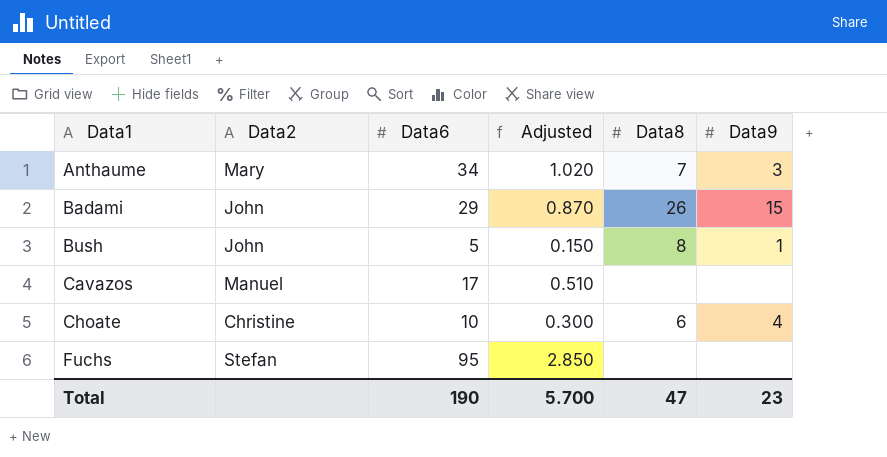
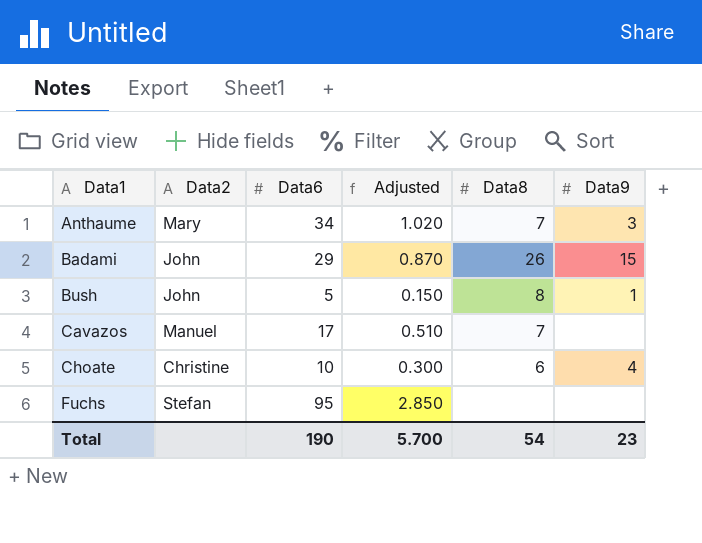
Cavazos | Data8: none -> 7
Total | Data8: 47 -> 54

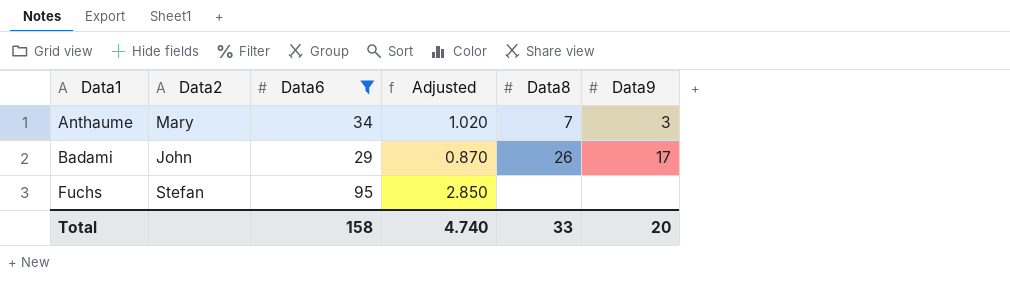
filter: none -> Data6 >= 29
Badami | Data9: 15 -> 17
Total | Data6: 190 -> 158
Total | Adjusted: 5.700 -> 4.740
Total | Data8: 54 -> 33
Total | Data9: 23 -> 20

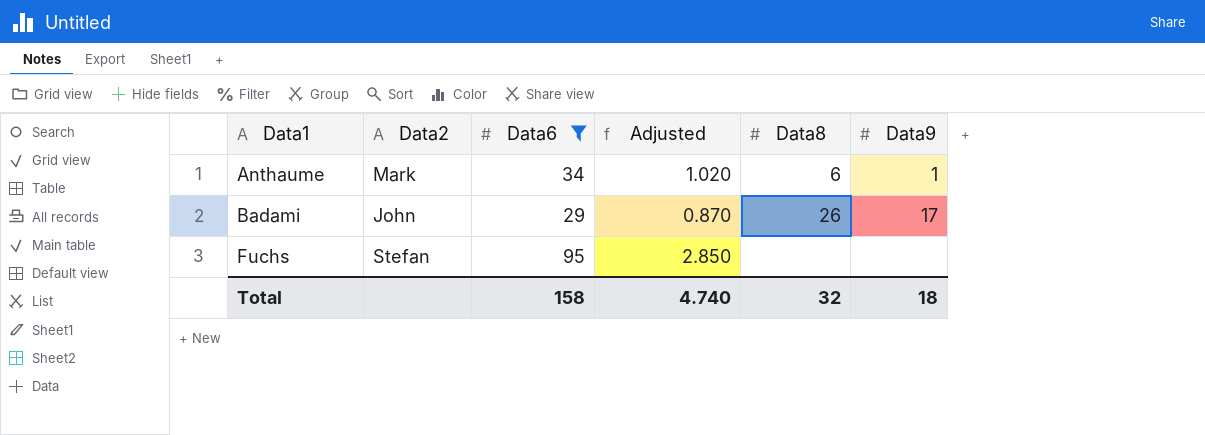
Anthaume | Data2: Mary -> Mark
Anthaume | Data8: 7 -> 6
Anthaume | Data9: 3 -> 1
Total | Data8: 33 -> 32
Total | Data9: 20 -> 18

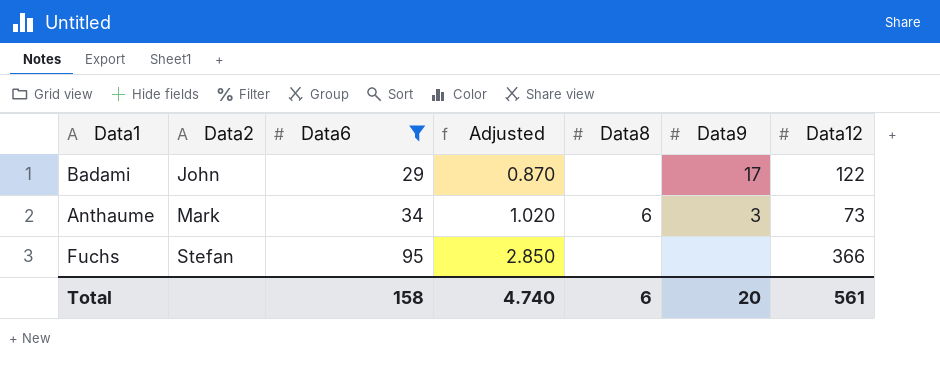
row order: Data1 ascending -> Data2 ascending
column Data12 | position: none -> 7
Badami | Data8: 26 -> none
Anthaume | Data9: 1 -> 3
Total | Data8: 32 -> 6
Total | Data9: 18 -> 20

